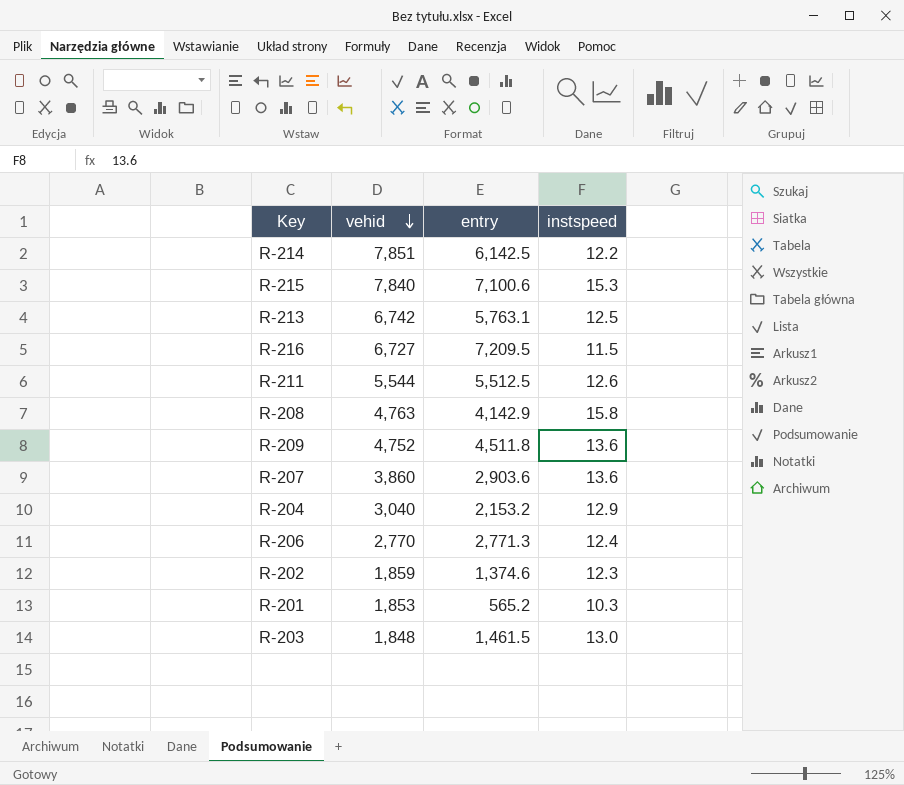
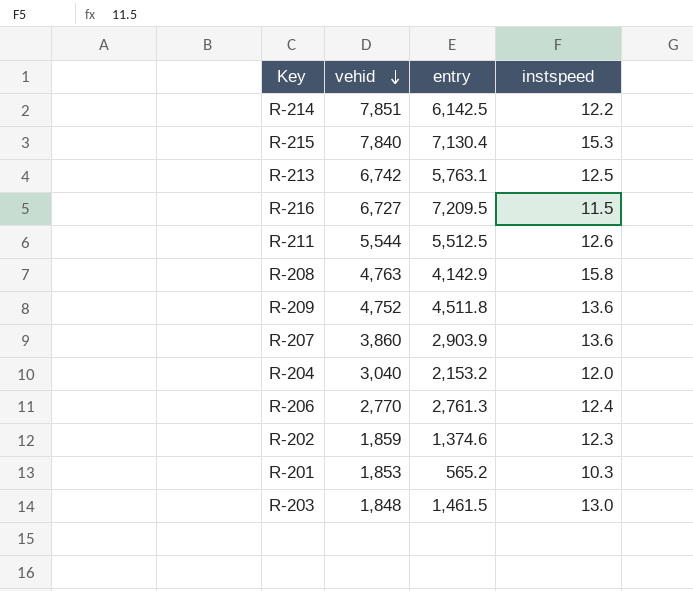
R-215 | entry: 7,100.6 -> 7,130.4
R-207 | entry: 2,903.6 -> 2,903.9
R-204 | instspeed: 12.9 -> 12.0
R-206 | entry: 2,771.3 -> 2,761.3

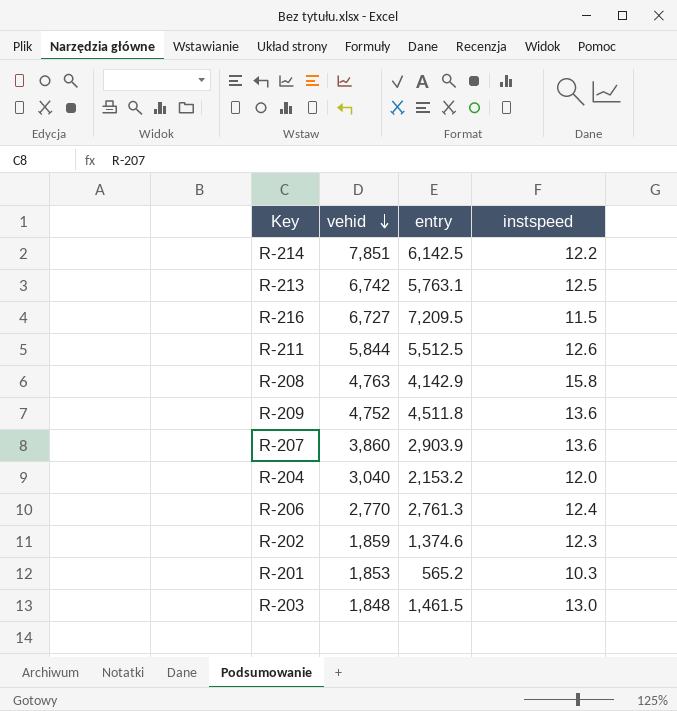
row R-215: 7,840 | 7,130.4 | 15.3 -> none
R-211 | vehid: 5,544 -> 5,844

